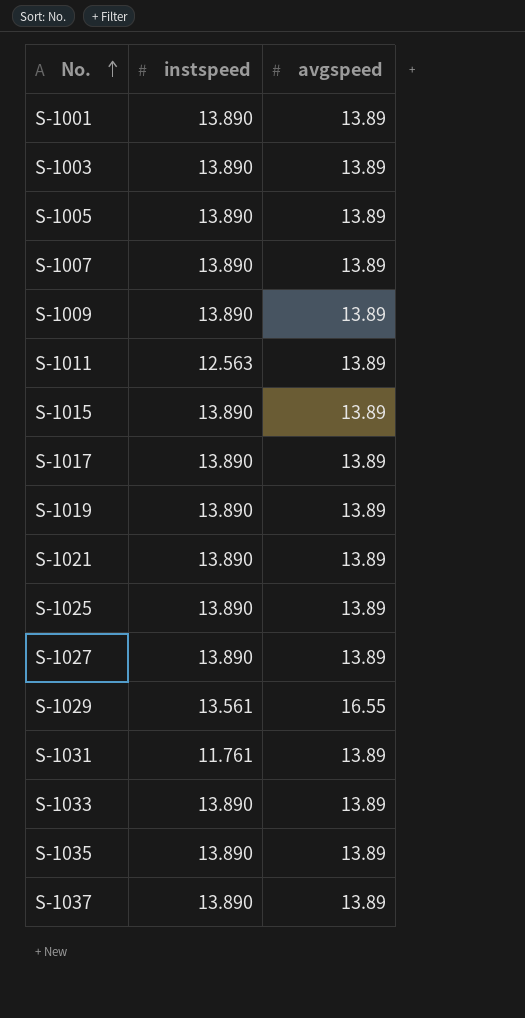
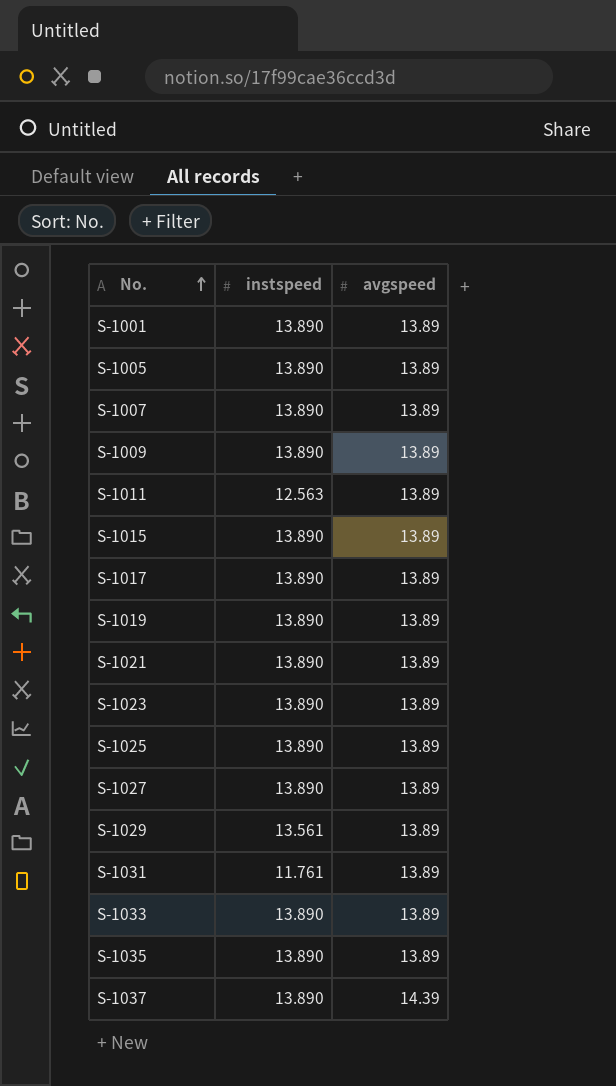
row S-1003: 13.890 | 13.89 -> none
row S-1023: none -> 13.890 | 13.89
S-1029 | avgspeed: 16.55 -> 13.89
S-1037 | avgspeed: 13.89 -> 14.39

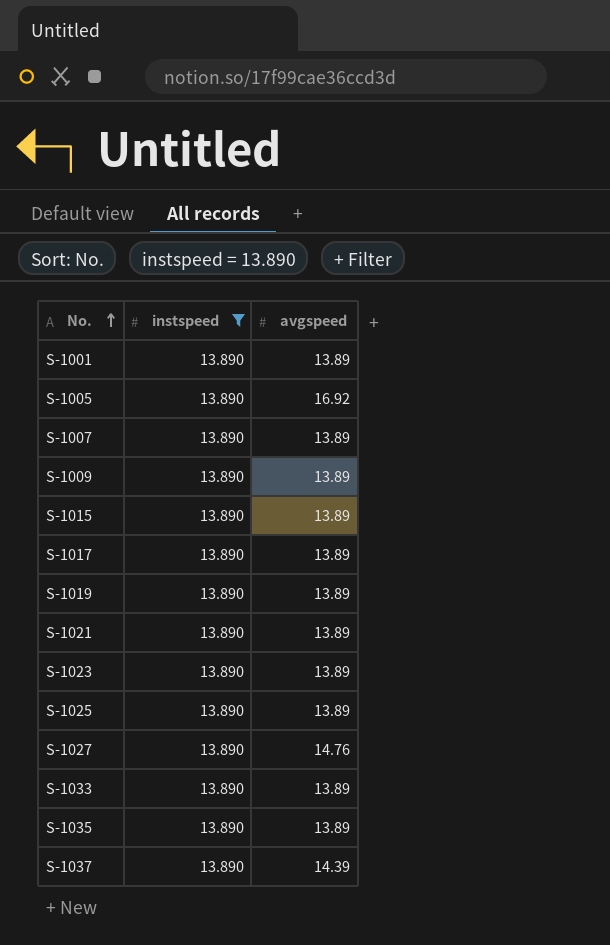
filter: none -> instspeed = 13.890
S-1005 | avgspeed: 13.89 -> 16.92
S-1027 | avgspeed: 13.89 -> 14.76

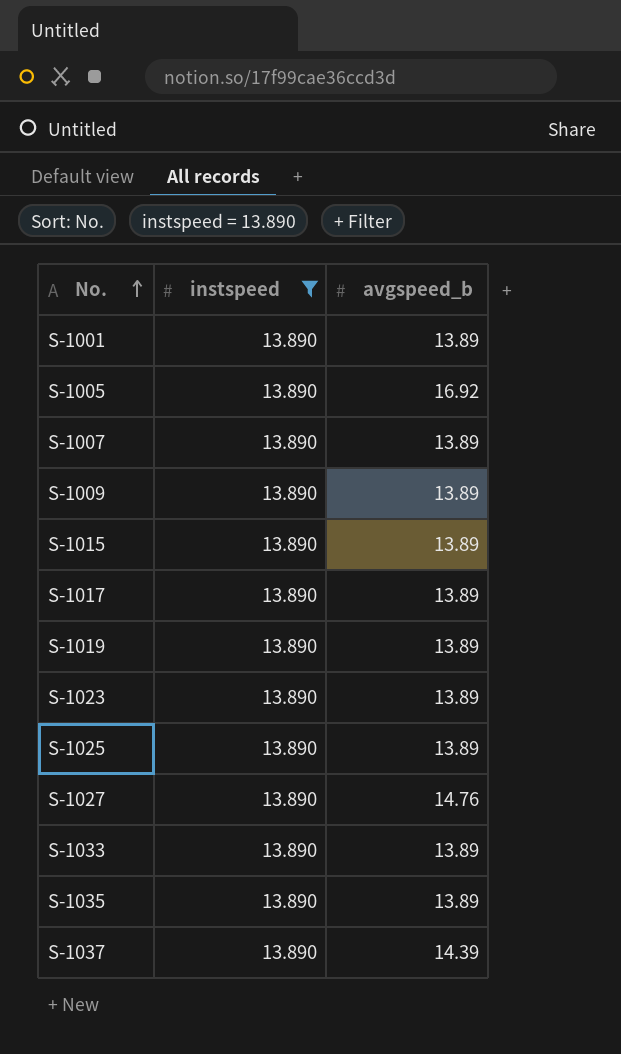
column name: avgspeed -> avgspeed_b
row S-1021: 13.890 | 13.89 -> none

